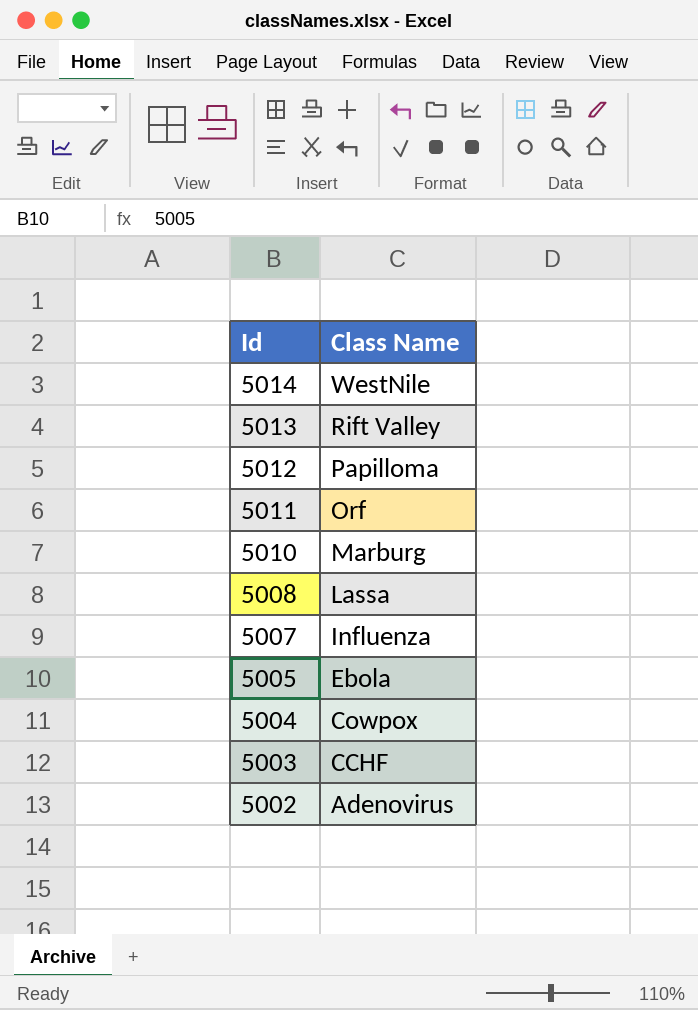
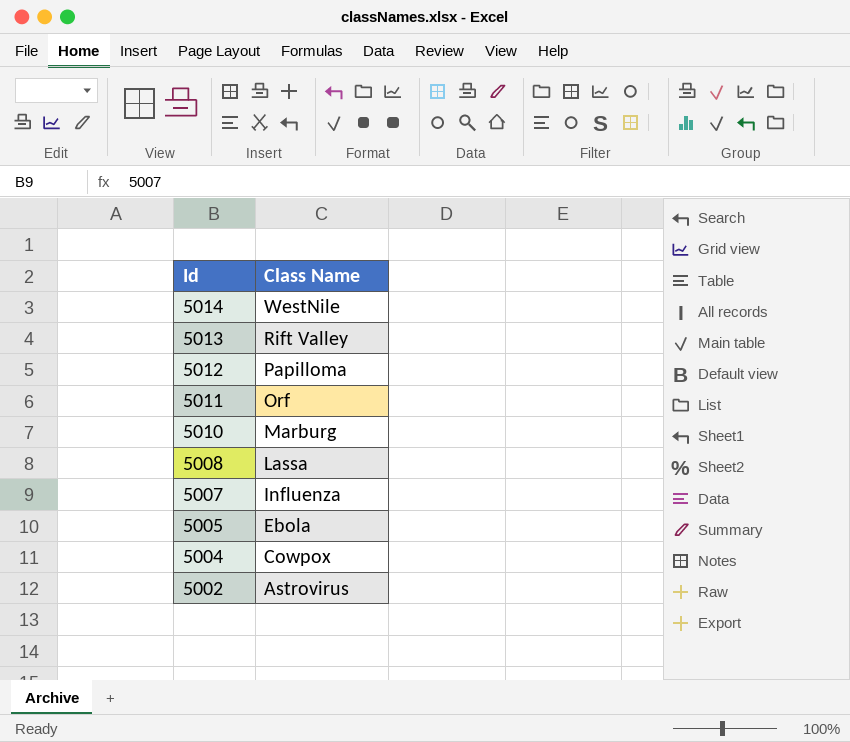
row 5003: CCHF -> none
5002 | Class Name: Adenovirus -> Astrovirus

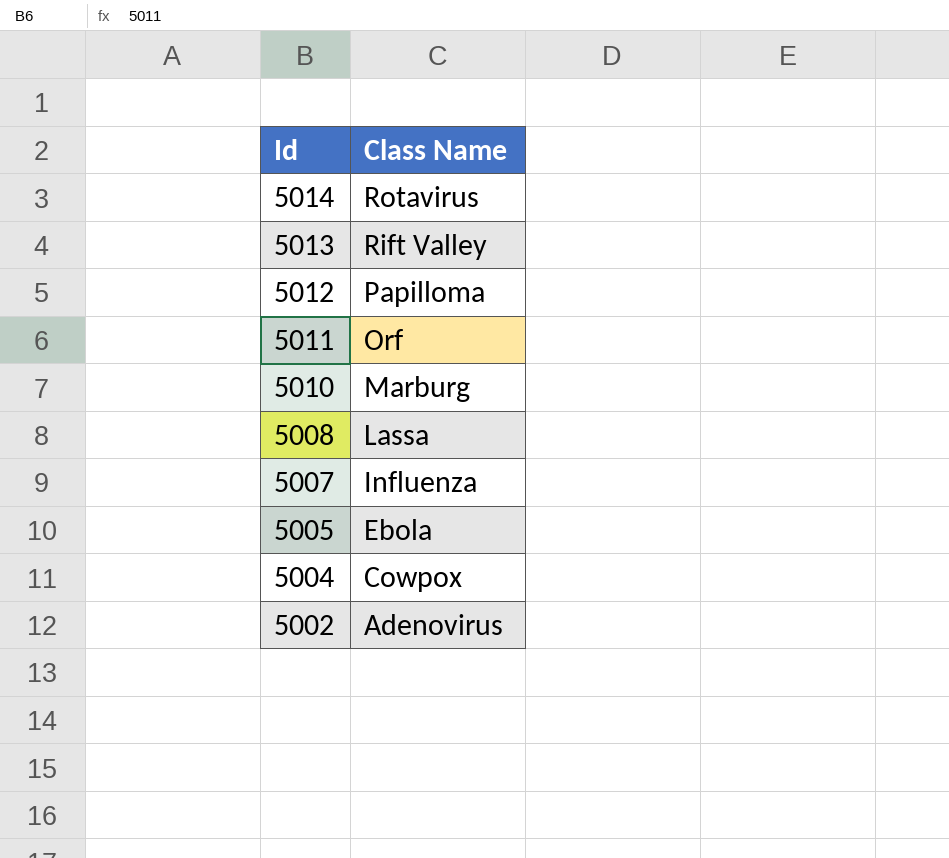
5014 | Class Name: WestNile -> Rotavirus
5002 | Class Name: Astrovirus -> Adenovirus

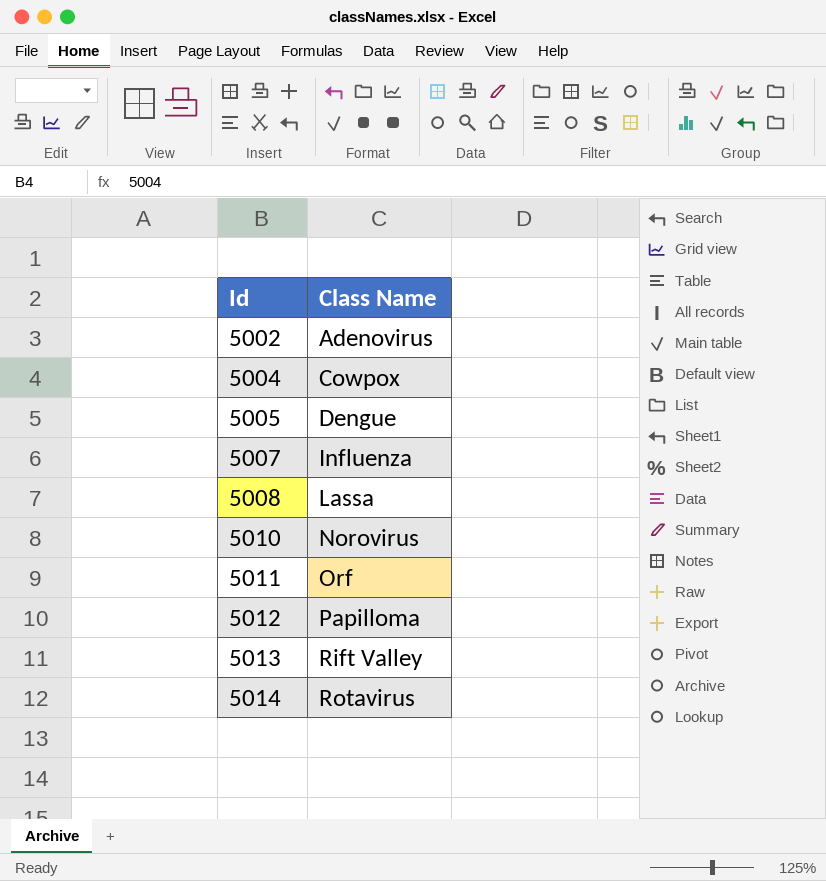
row order: Id descending -> Id ascending
5005 | Class Name: Ebola -> Dengue
5010 | Class Name: Marburg -> Norovirus

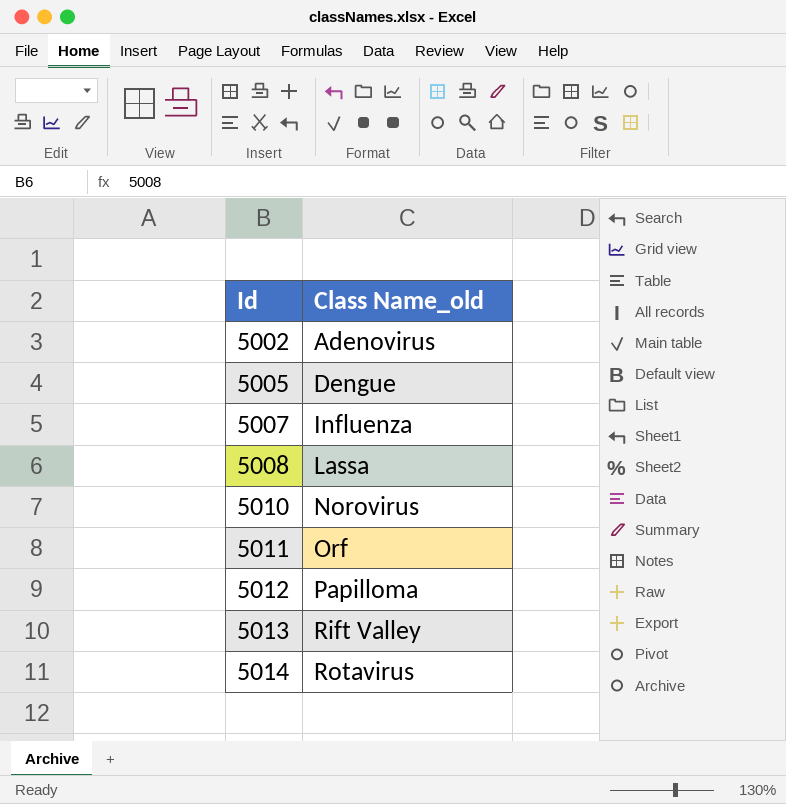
column name: Class Name -> Class Name_old
row 5004: Cowpox -> none

